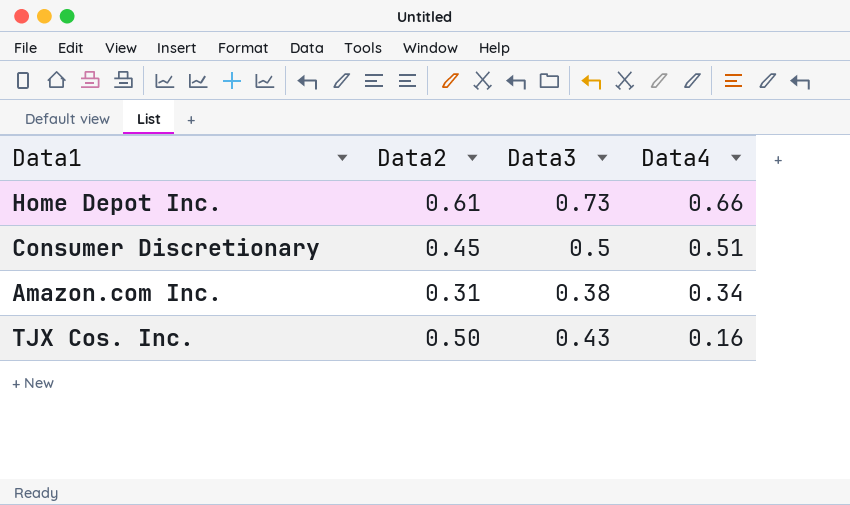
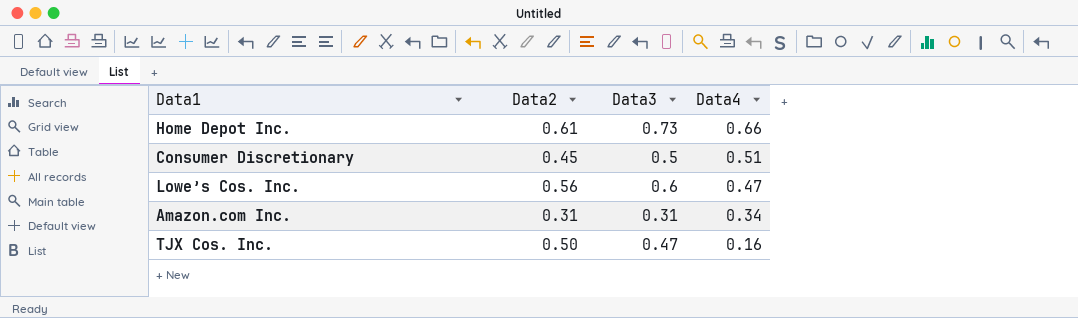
row Lowe’s Cos. Inc.: none -> 0.56 | 0.6 | 0.47
Amazon.com Inc. | Data3: 0.38 -> 0.31
TJX Cos. Inc. | Data3: 0.43 -> 0.47

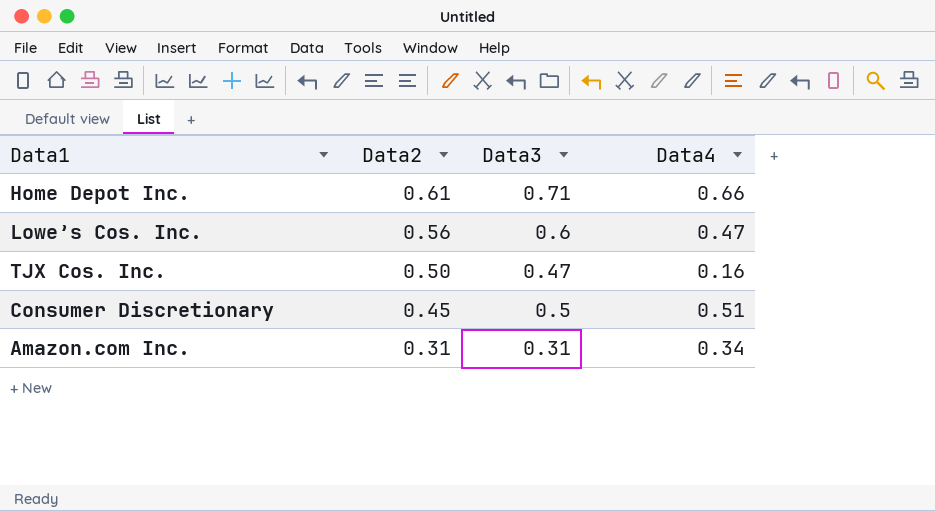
row order: Data4 descending -> Data2 descending
Home Depot Inc. | Data3: 0.73 -> 0.71

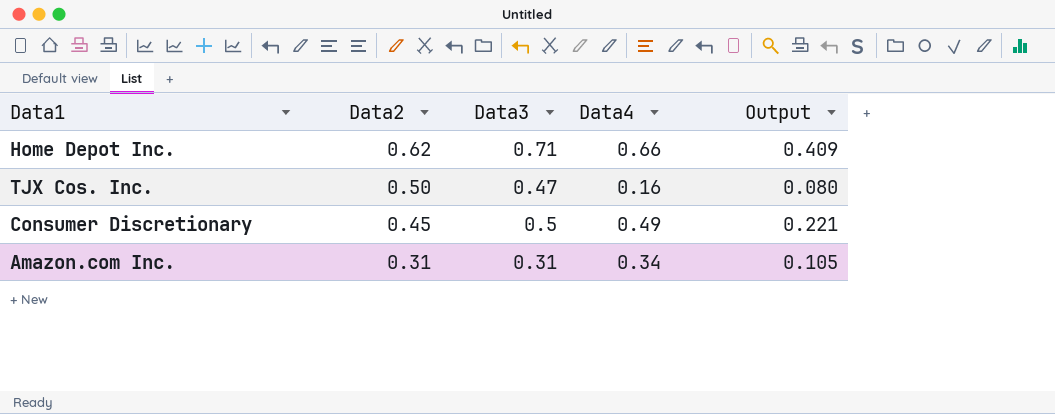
column Output | formula: none -> [Data2] * [Data4]
row Lowe’s Cos. Inc.: 0.56 | 0.6 | 0.47 -> none
Home Depot Inc. | Data2: 0.61 -> 0.62
Consumer Discretionary | Data4: 0.51 -> 0.49

